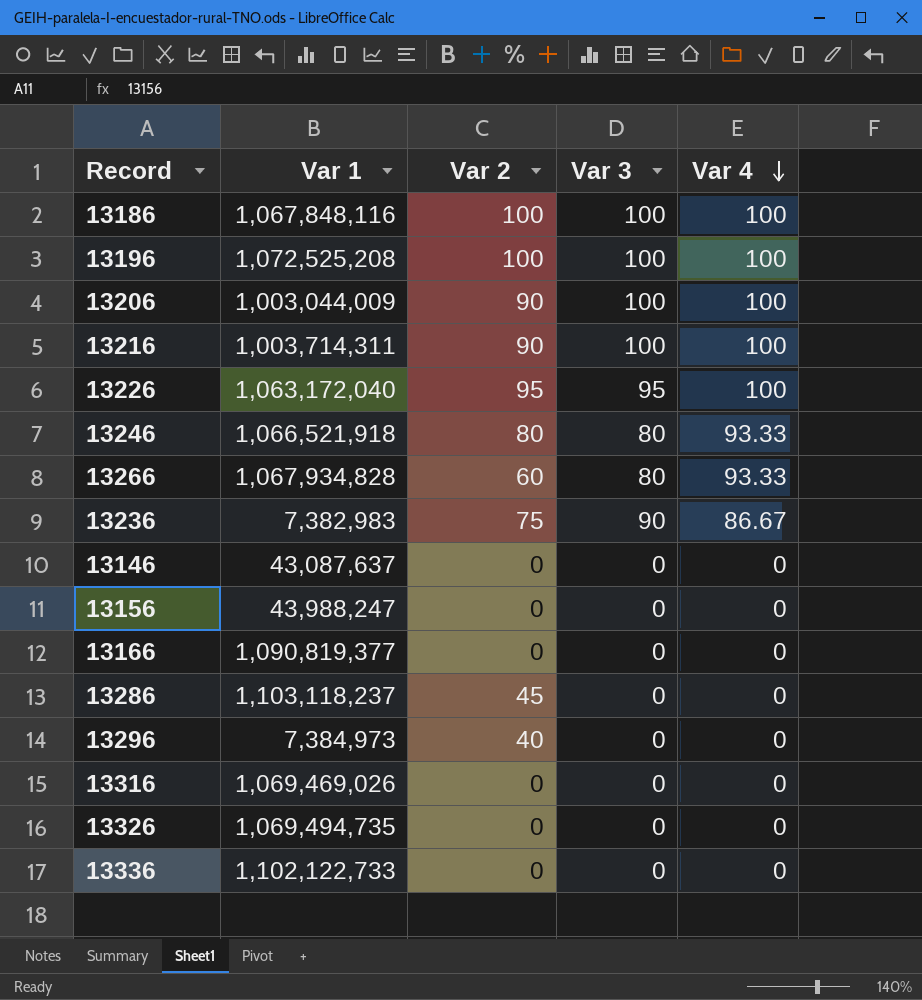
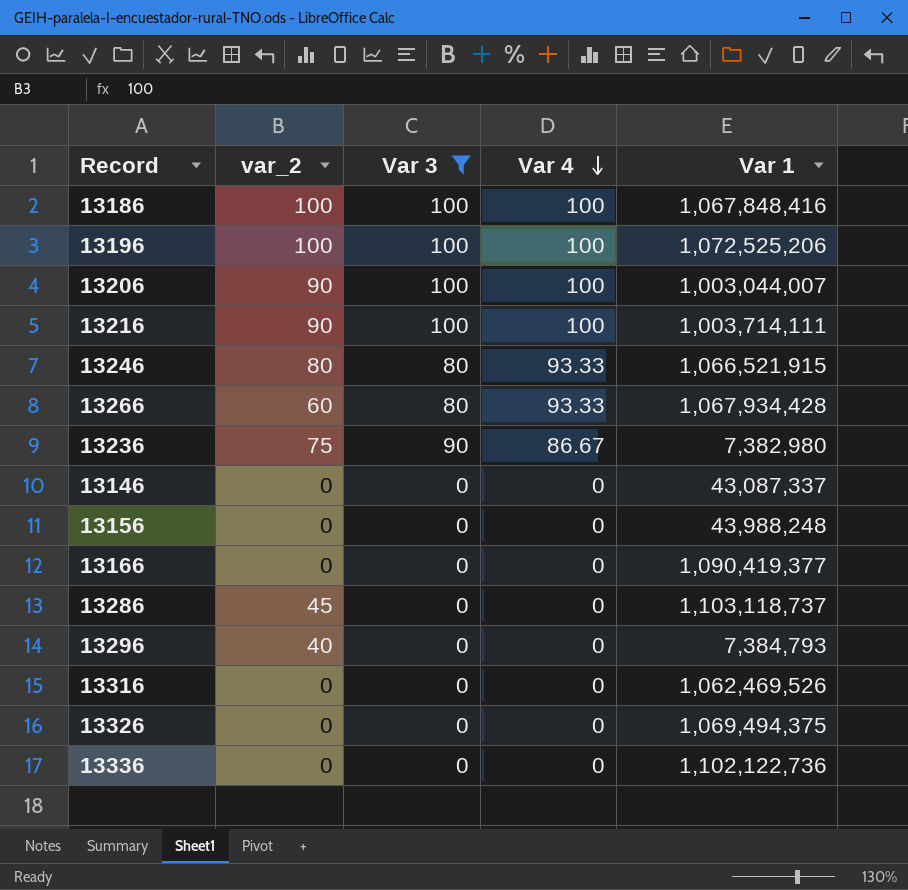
filter: none -> Var 3 != 95
column name: Var 2 -> var_2
column Var 1 | position: 2 -> 5
13186 | Var 1: 1,067,848,116 -> 1,067,848,416
13196 | Var 1: 1,072,525,208 -> 1,072,525,206
13206 | Var 1: 1,003,044,009 -> 1,003,044,007
13216 | Var 1: 1,003,714,311 -> 1,003,714,111
13246 | Var 1: 1,066,521,918 -> 1,066,521,915
13266 | Var 1: 1,067,934,828 -> 1,067,934,428
13236 | Var 1: 7,382,983 -> 7,382,980
13146 | Var 1: 43,087,637 -> 43,087,337
13156 | Var 1: 43,988,247 -> 43,988,248
13166 | Var 1: 1,090,819,377 -> 1,090,419,377
13286 | Var 1: 1,103,118,237 -> 1,103,118,737
13296 | Var 1: 7,384,973 -> 7,384,793
13316 | Var 1: 1,069,469,026 -> 1,062,469,526
13326 | Var 1: 1,069,494,735 -> 1,069,494,375
13336 | Var 1: 1,102,122,733 -> 1,102,122,736

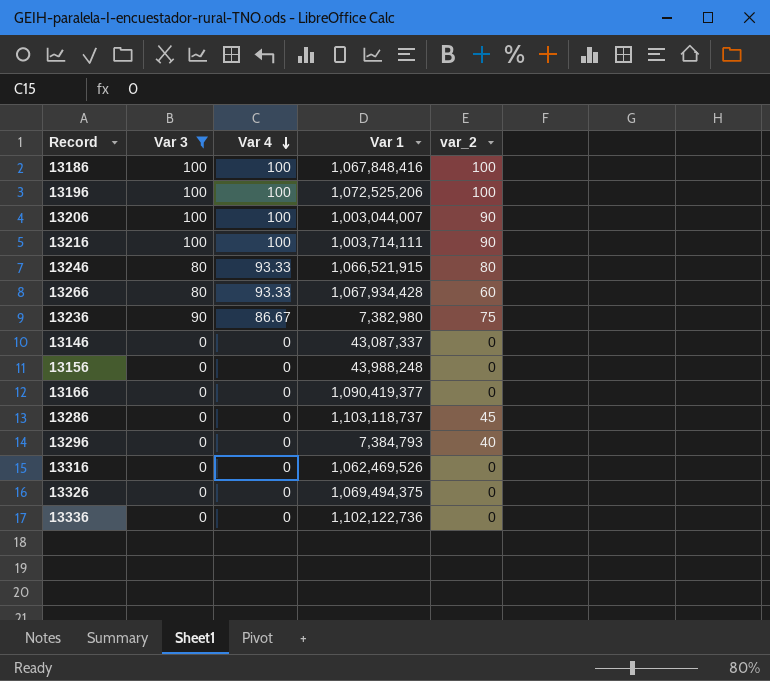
column var_2 | position: 2 -> 5

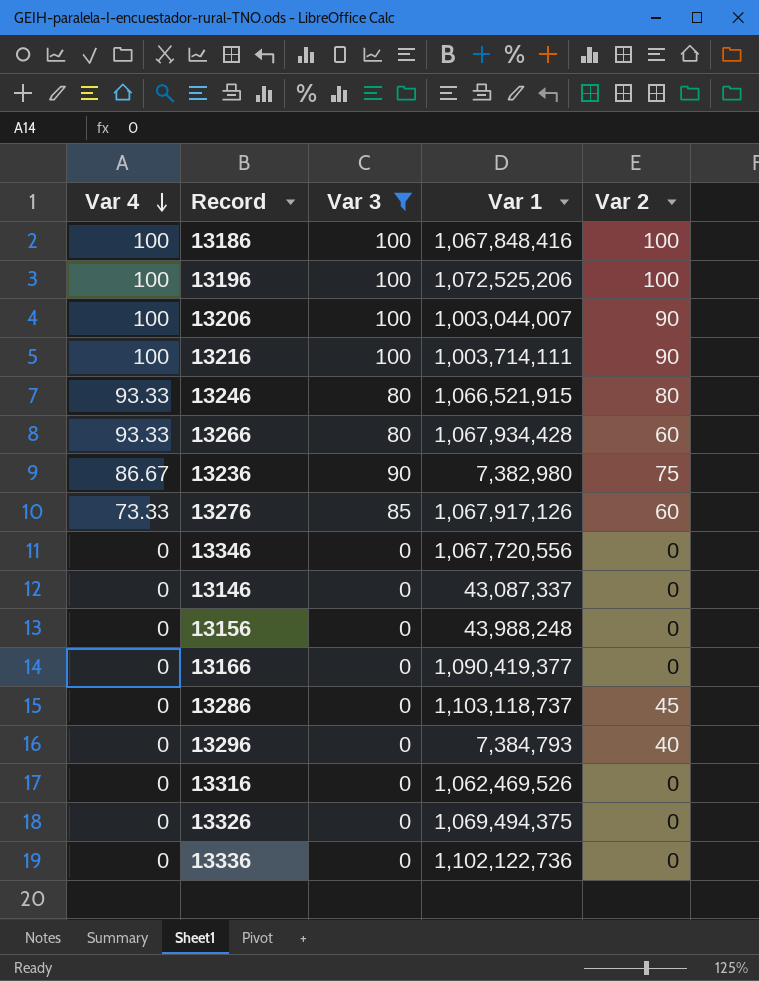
column Var 4 | position: 3 -> 1
column name: var_2 -> Var 2
row 13276: none -> 73.33 | 85 | 1,067,917,126 | 60
row 13346: none -> 0 | 0 | 1,067,720,556 | 0

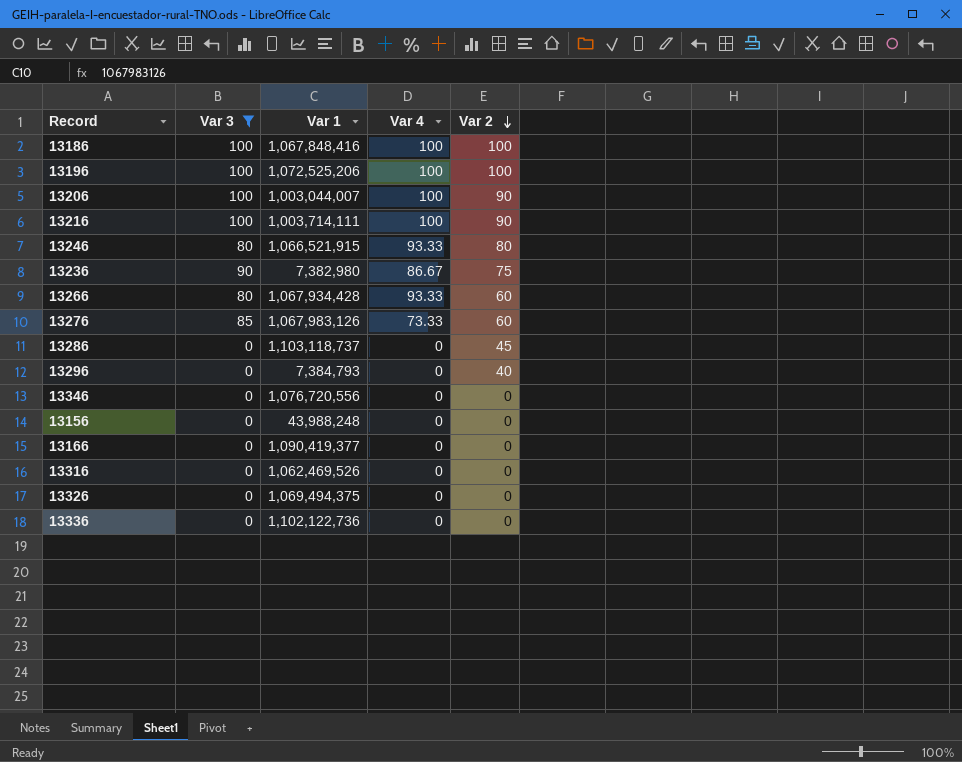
row order: Var 4 descending -> Var 2 descending
column Var 4 | position: 1 -> 4
row 13146: 0 | 0 | 43,087,337 | 0 -> none
13276 | Var 1: 1,067,917,126 -> 1,067,983,126
13346 | Var 1: 1,067,720,556 -> 1,076,720,556

